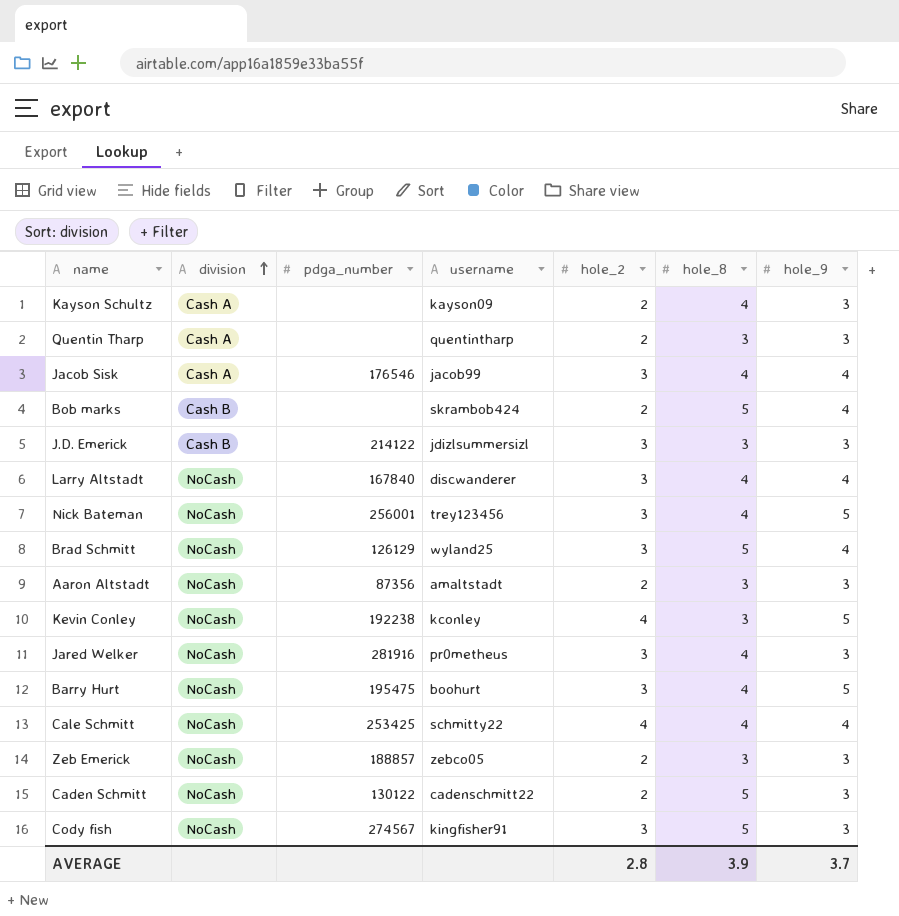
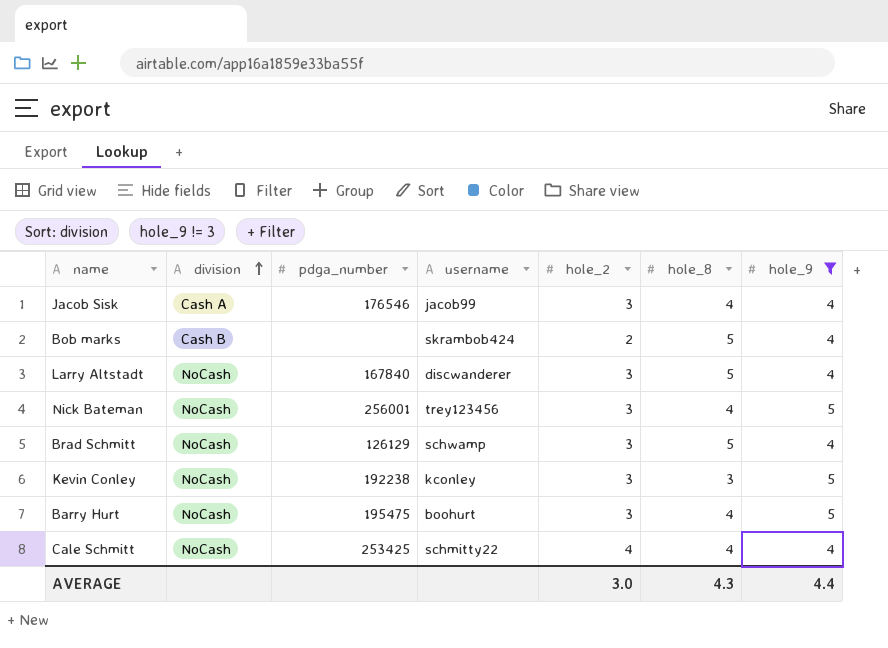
filter: none -> hole_9 != 3
Larry Altstadt | hole_8: 4 -> 5
Brad Schmitt | username: wyland25 -> schwamp
Kevin Conley | hole_2: 4 -> 3
AVERAGE | hole_2: 2.8 -> 3.0
AVERAGE | hole_8: 3.9 -> 4.3
AVERAGE | hole_9: 3.7 -> 4.4

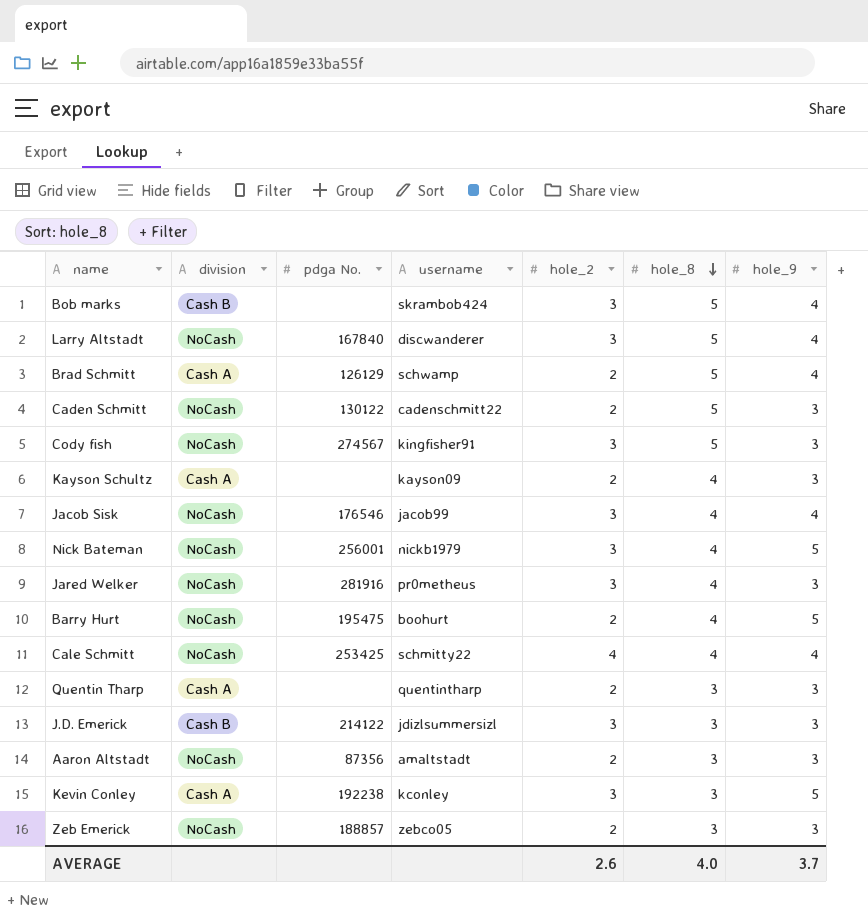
filter: hole_9 != 3 -> none
row order: division ascending -> hole_8 descending
column name: pdga_number -> pdga No.
Bob marks | hole_2: 2 -> 3
Brad Schmitt | division: NoCash -> Cash A
Brad Schmitt | hole_2: 3 -> 2
Jacob Sisk | division: Cash A -> NoCash
Nick Bateman | username: trey123456 -> nickb1979
Barry Hurt | hole_2: 3 -> 2
Kevin Conley | division: NoCash -> Cash A
AVERAGE | hole_2: 3.0 -> 2.6
AVERAGE | hole_8: 4.3 -> 4.0
AVERAGE | hole_9: 4.4 -> 3.7

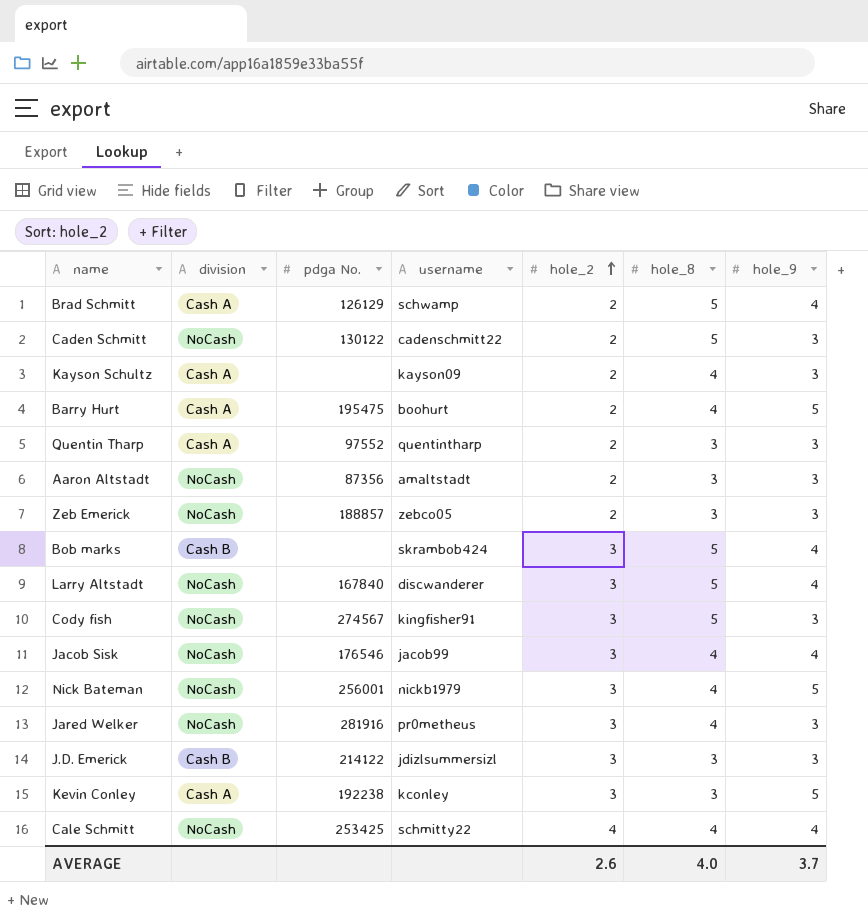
row order: hole_8 descending -> hole_2 ascending
Barry Hurt | division: NoCash -> Cash A
Quentin Tharp | pdga No.: none -> 97552

